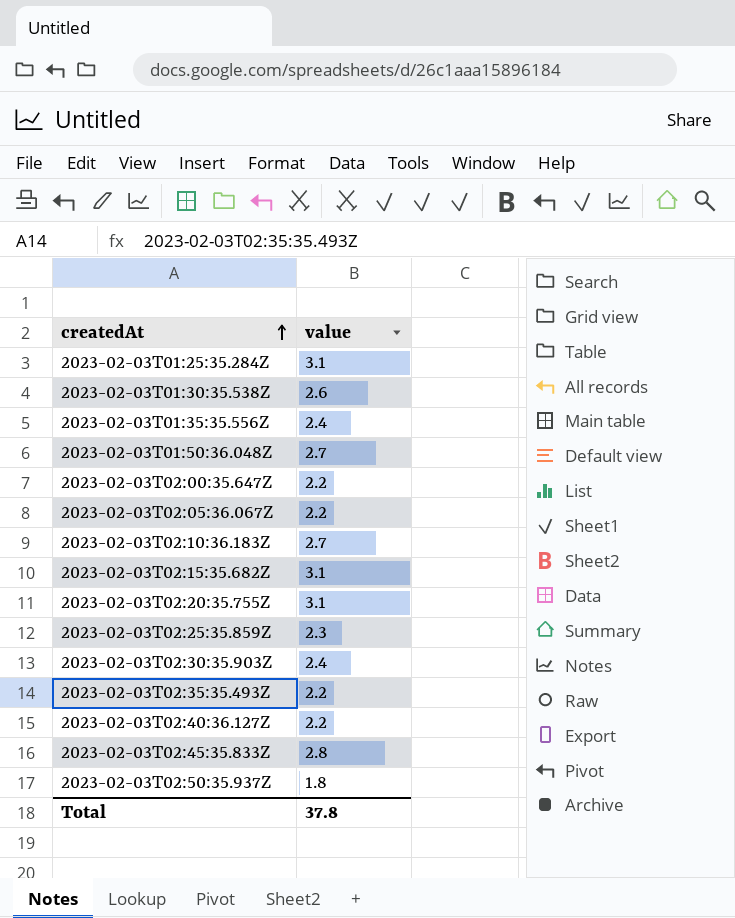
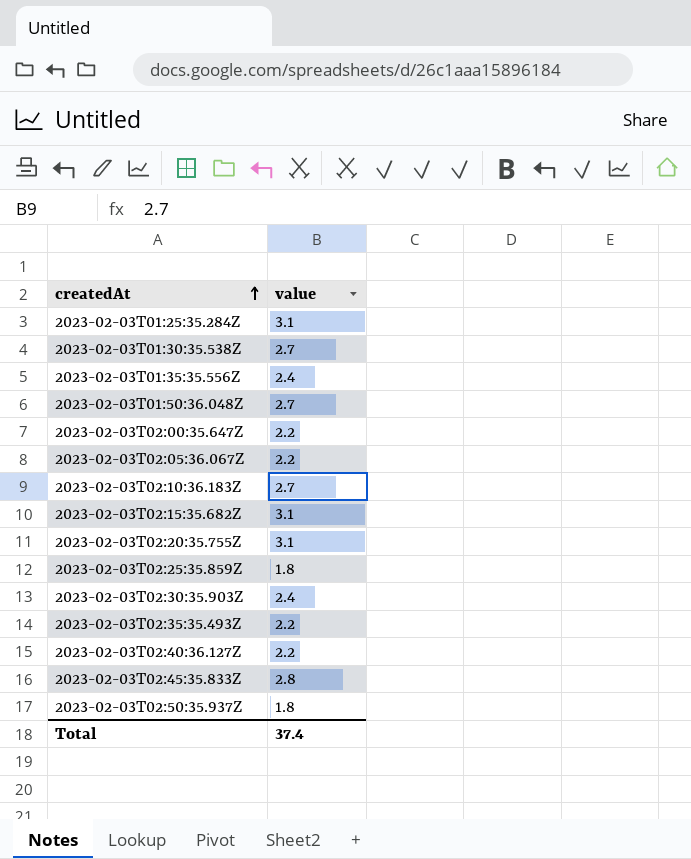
2023-02-03T01:30:35.538Z | value: 2.6 -> 2.7
2023-02-03T02:25:35.859Z | value: 2.3 -> 1.8
Total | value: 37.8 -> 37.4

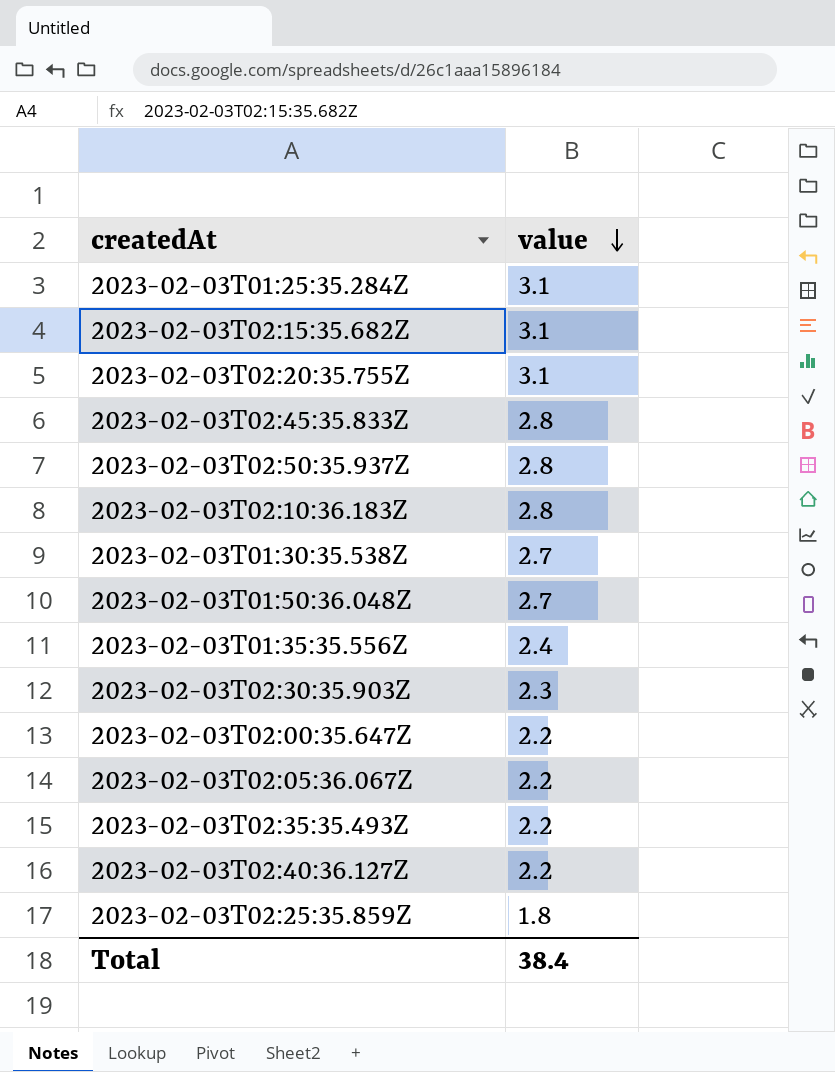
row order: createdAt ascending -> value descending
2023-02-03T02:50:35.937Z | value: 1.8 -> 2.8
2023-02-03T02:10:36.183Z | value: 2.7 -> 2.8
2023-02-03T02:30:35.903Z | value: 2.4 -> 2.3
Total | value: 37.4 -> 38.4

